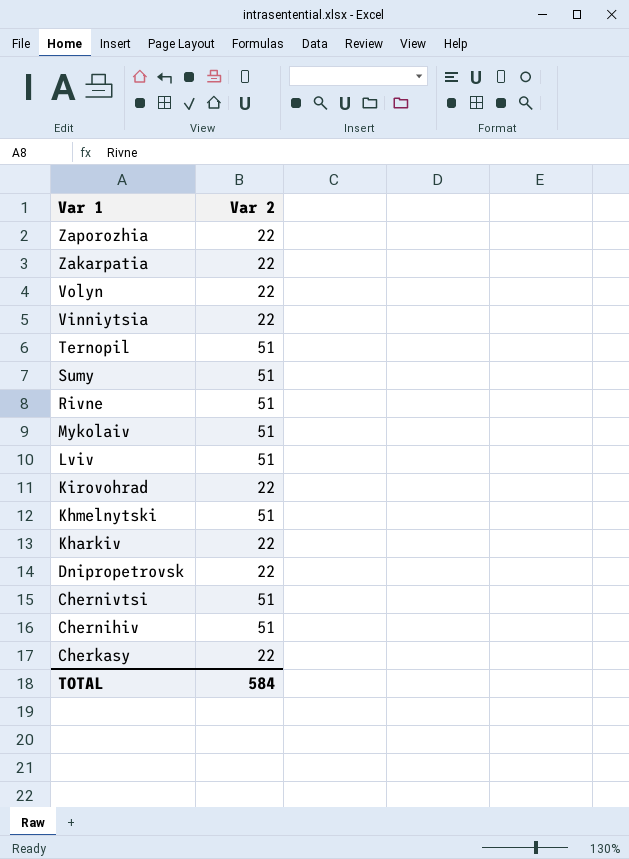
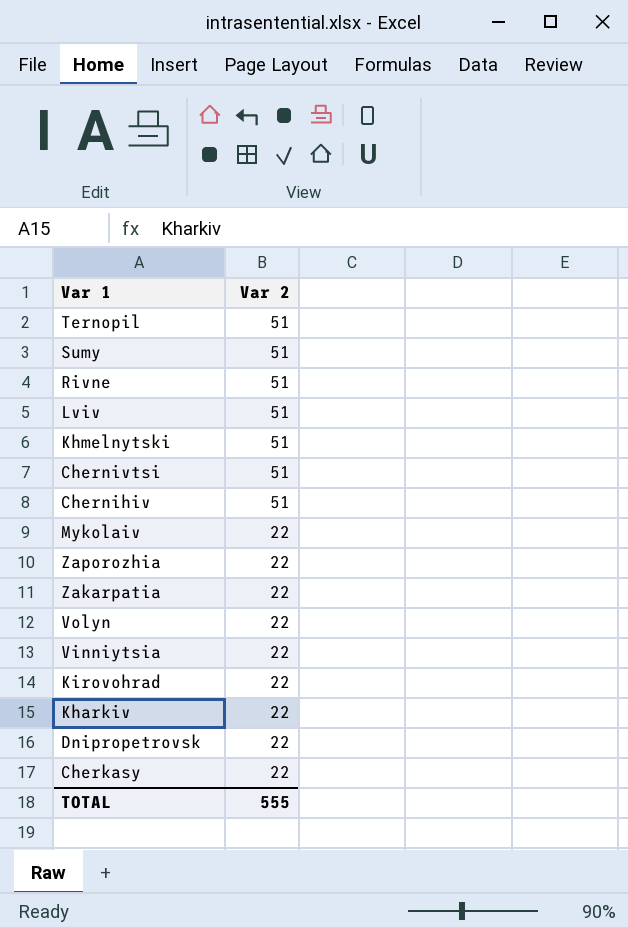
row order: Var 1 descending -> Var 2 descending
Mykolaiv | Var 2: 51 -> 22
TOTAL | Var 2: 584 -> 555

